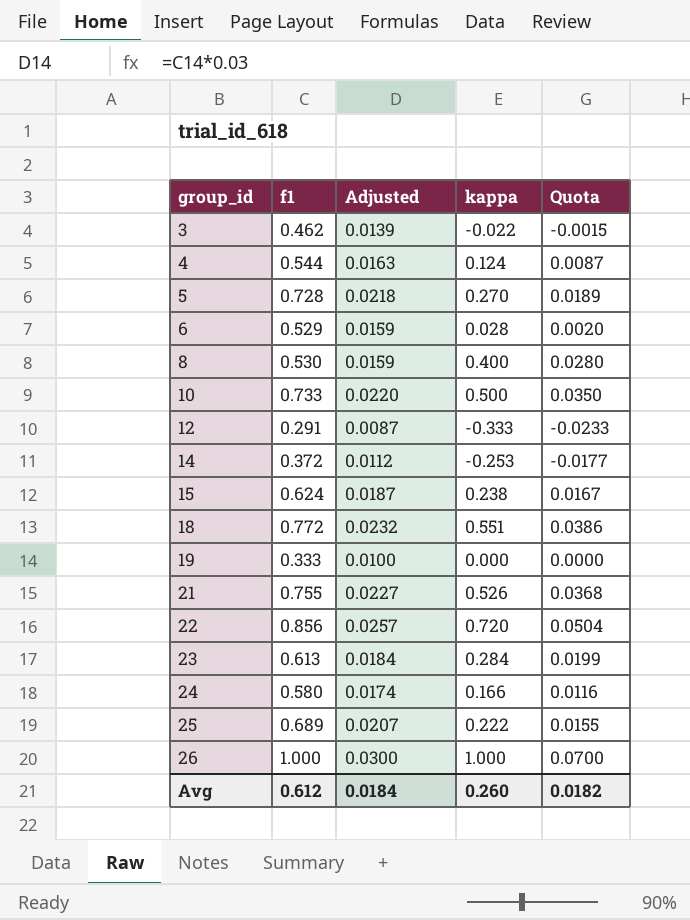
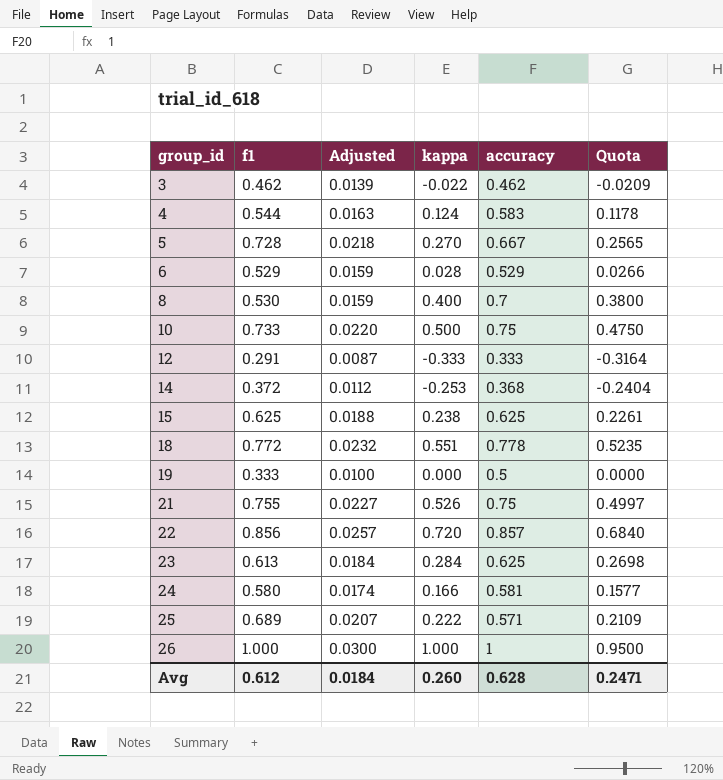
column accuracy | position: none -> 5
column Quota | formula: [kappa] * 0.07 -> [kappa] * 0.95
15 | f1: 0.624 -> 0.625
15 | Adjusted: 0.0187 -> 0.0188
Avg | Quota: 0.0182 -> 0.2471

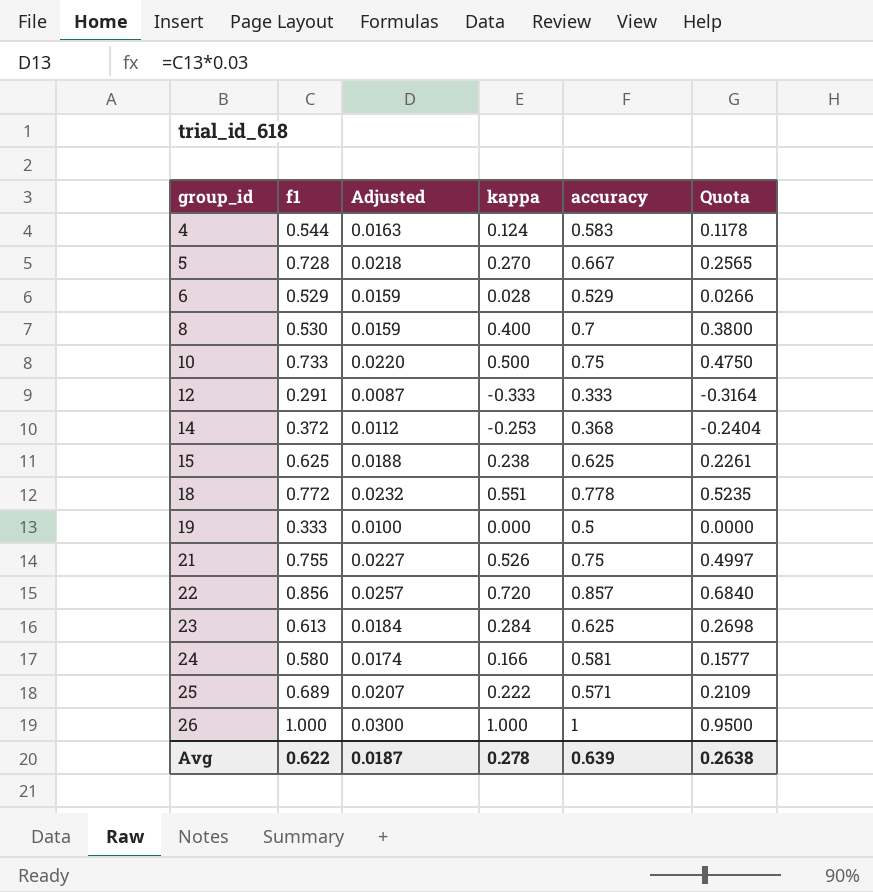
row 3: 0.462 | 0.0139 | -0.022 | 0.462 | -0.0209 -> none
Avg | f1: 0.612 -> 0.622
Avg | Adjusted: 0.0184 -> 0.0187
Avg | kappa: 0.260 -> 0.278
Avg | accuracy: 0.628 -> 0.639
Avg | Quota: 0.2471 -> 0.2638

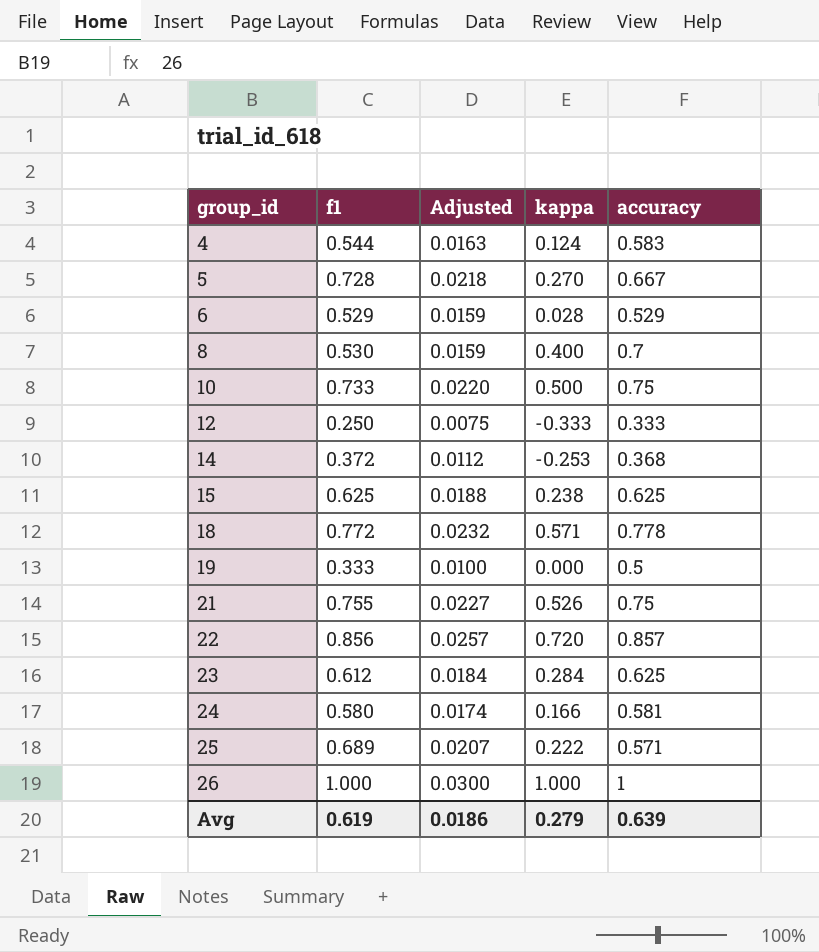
column Quota | formula: [kappa] * 0.95 -> none
12 | f1: 0.291 -> 0.250
12 | Adjusted: 0.0087 -> 0.0075
18 | kappa: 0.551 -> 0.571
23 | f1: 0.613 -> 0.612
Avg | f1: 0.622 -> 0.619
Avg | Adjusted: 0.0187 -> 0.0186
Avg | kappa: 0.278 -> 0.279

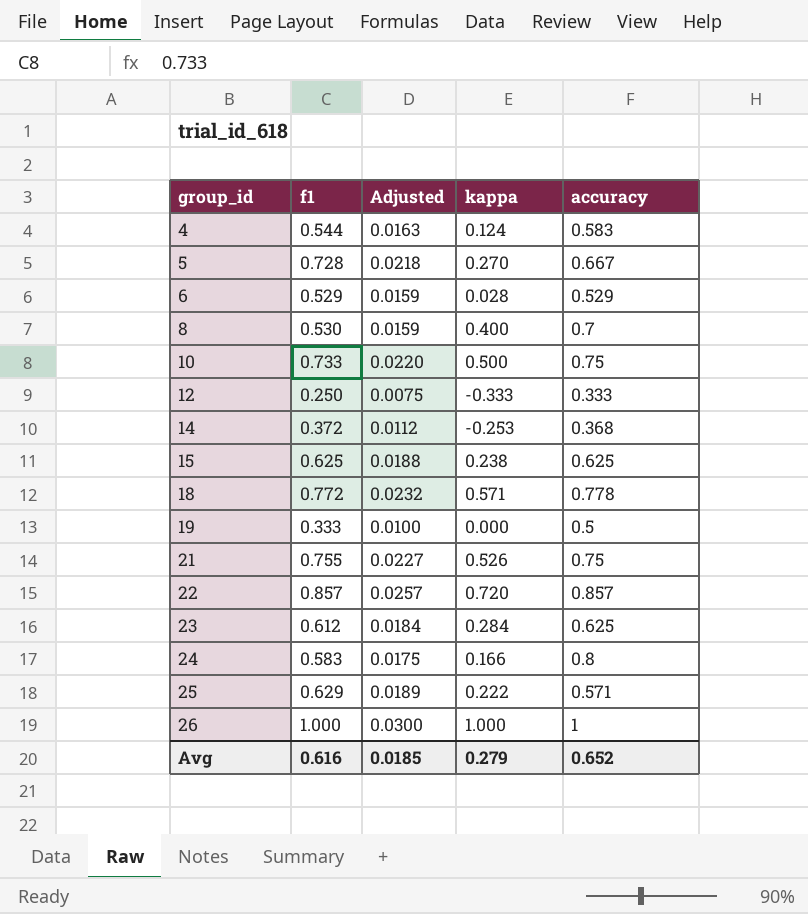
22 | f1: 0.856 -> 0.857
24 | f1: 0.580 -> 0.583
24 | Adjusted: 0.0174 -> 0.0175
24 | accuracy: 0.581 -> 0.8
25 | f1: 0.689 -> 0.629
25 | Adjusted: 0.0207 -> 0.0189
Avg | f1: 0.619 -> 0.616
Avg | Adjusted: 0.0186 -> 0.0185
Avg | accuracy: 0.639 -> 0.652

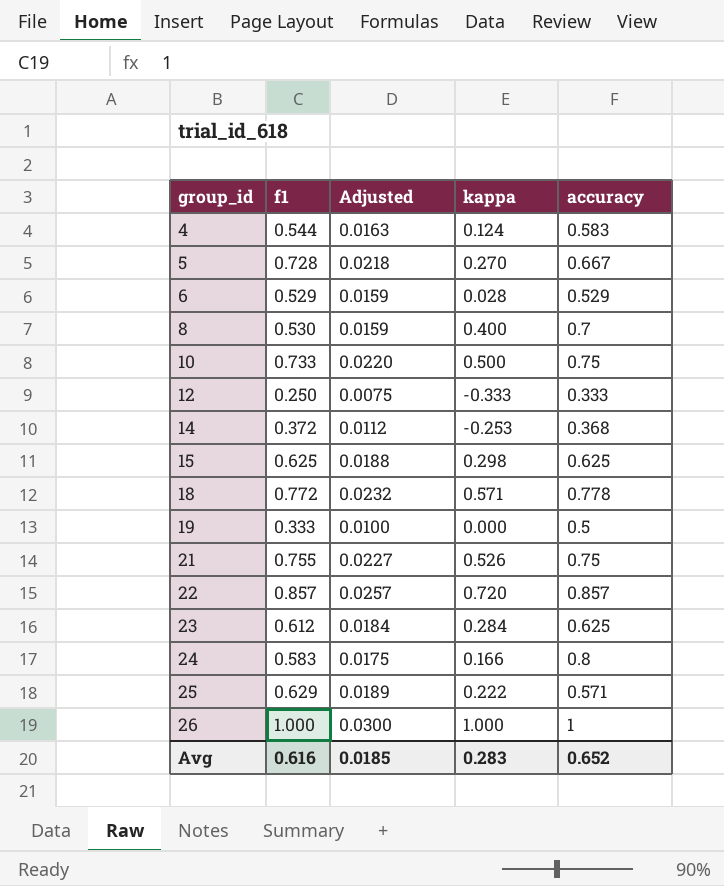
15 | kappa: 0.238 -> 0.298
Avg | kappa: 0.279 -> 0.283

